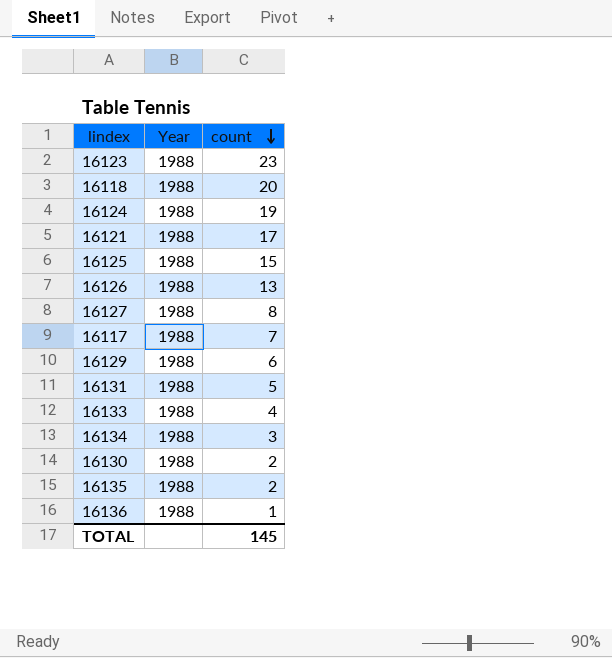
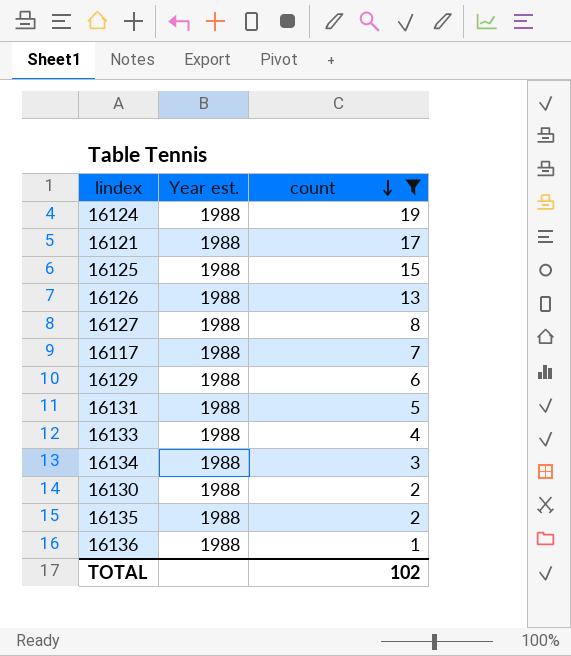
filter: none -> count <= 19
column name: Year -> Year est.
TOTAL | count: 145 -> 102

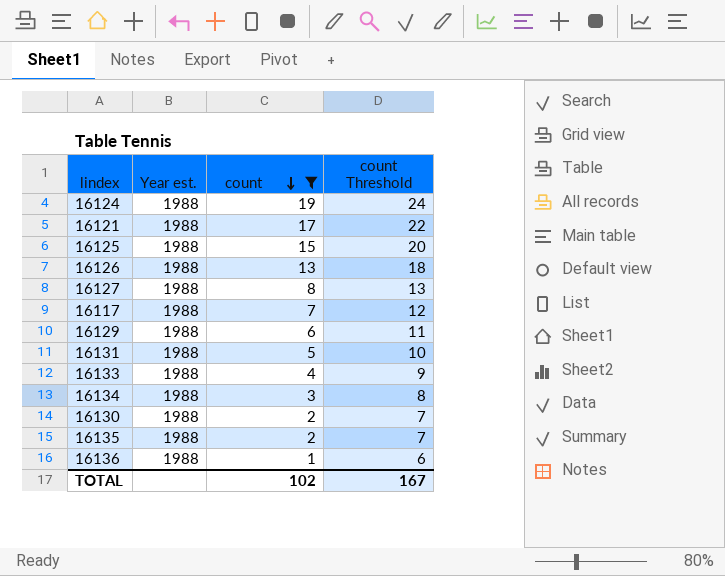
column count Threshold | formula: none -> [count] + 5

